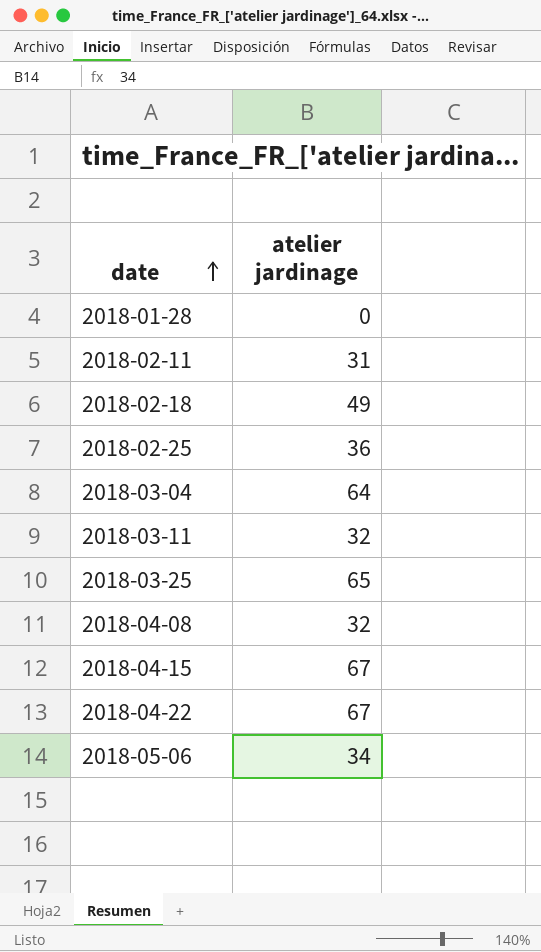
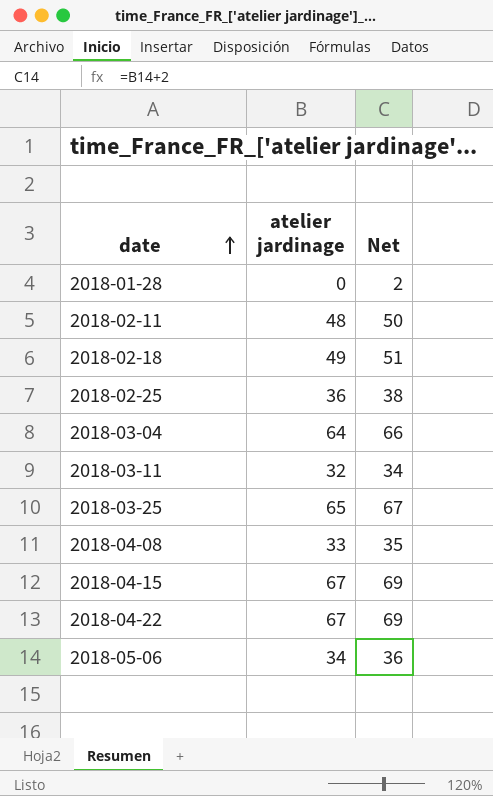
column Net | formula: none -> [atelier jardinage] + 2
2018-02-11 | atelier jardinage: 31 -> 48
2018-04-08 | atelier jardinage: 32 -> 33

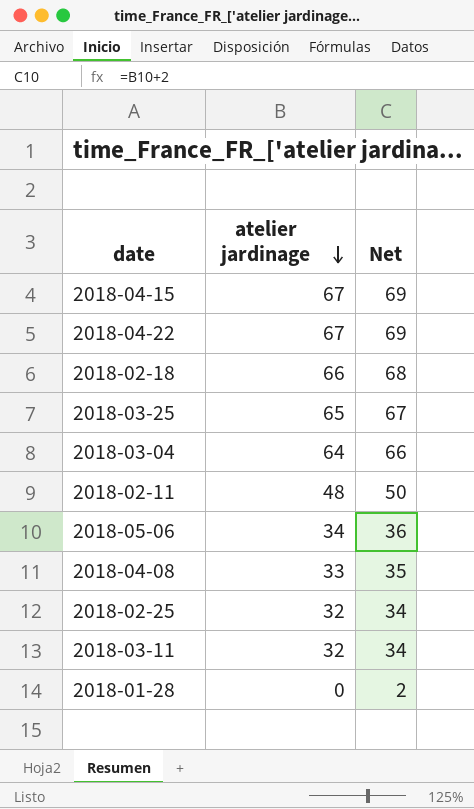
row order: date ascending -> atelier jardinage descending
2018-02-18 | atelier jardinage: 49 -> 66
2018-02-18 | Net: 51 -> 68
2018-02-25 | atelier jardinage: 36 -> 32
2018-02-25 | Net: 38 -> 34

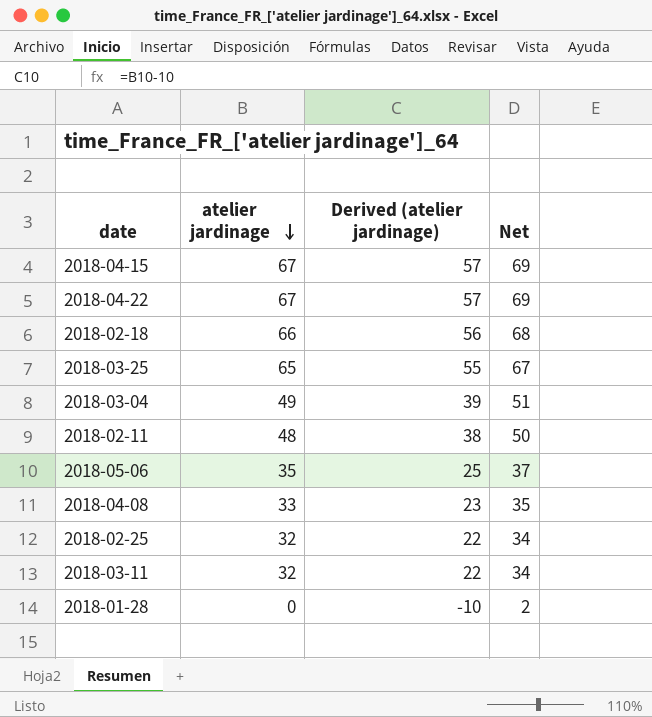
column Derived (atelier jardinage) | formula: none -> [atelier jardinage] - 10
2018-03-04 | atelier jardinage: 64 -> 49
2018-03-04 | Net: 66 -> 51
2018-05-06 | atelier jardinage: 34 -> 35
2018-05-06 | Net: 36 -> 37

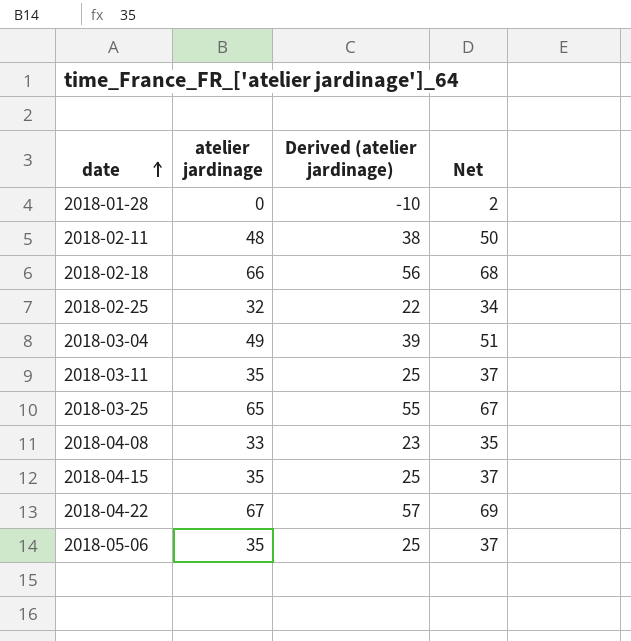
row order: atelier jardinage descending -> date ascending
2018-03-11 | atelier jardinage: 32 -> 35
2018-03-11 | Derived (atelier jardinage): 22 -> 25
2018-03-11 | Net: 34 -> 37
2018-04-15 | atelier jardinage: 67 -> 35
2018-04-15 | Derived (atelier jardinage): 57 -> 25
2018-04-15 | Net: 69 -> 37

